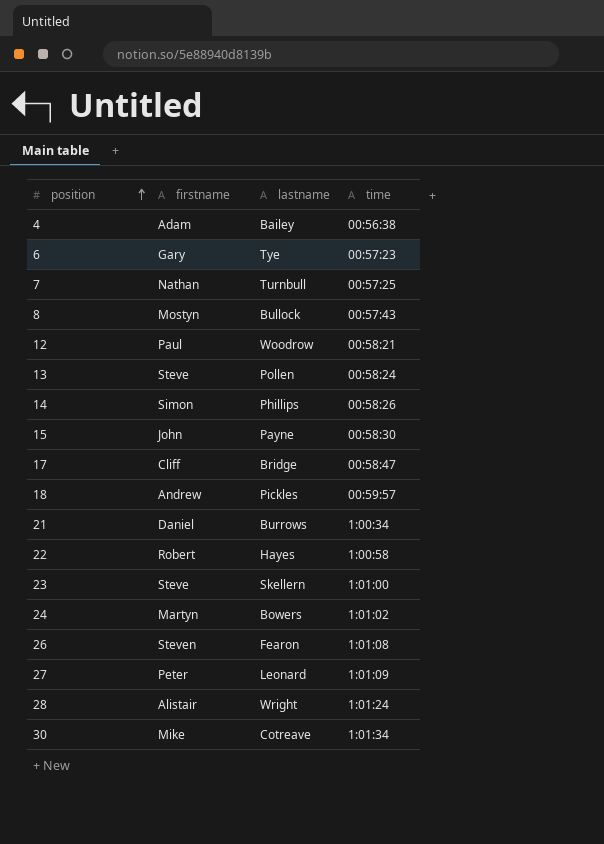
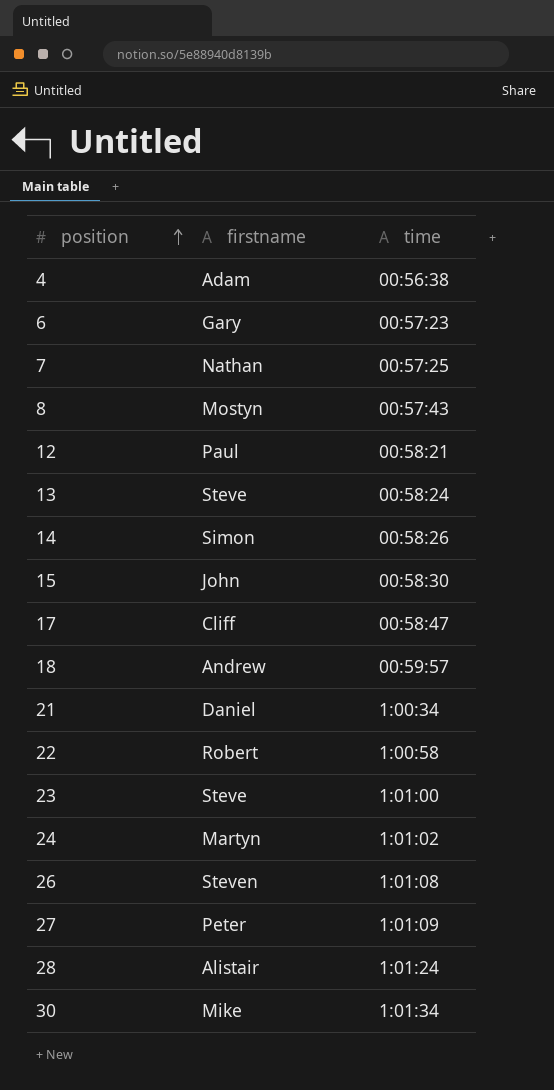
column lastname | position: 3 -> none

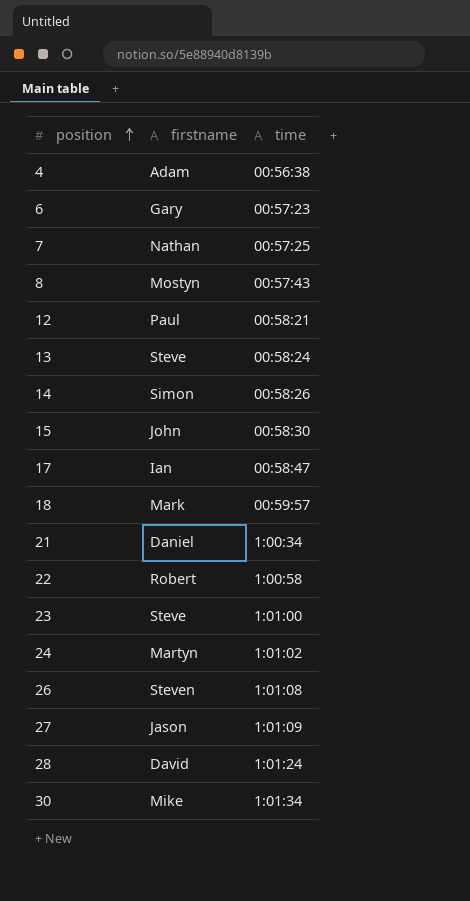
17 | firstname: Cliff -> Ian
18 | firstname: Andrew -> Mark
27 | firstname: Peter -> Jason
28 | firstname: Alistair -> David

